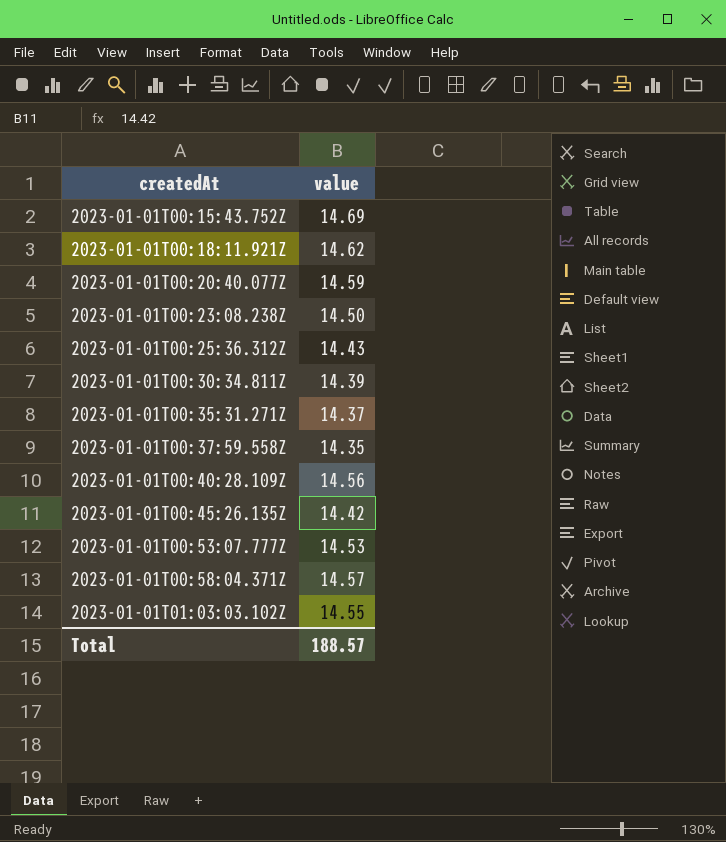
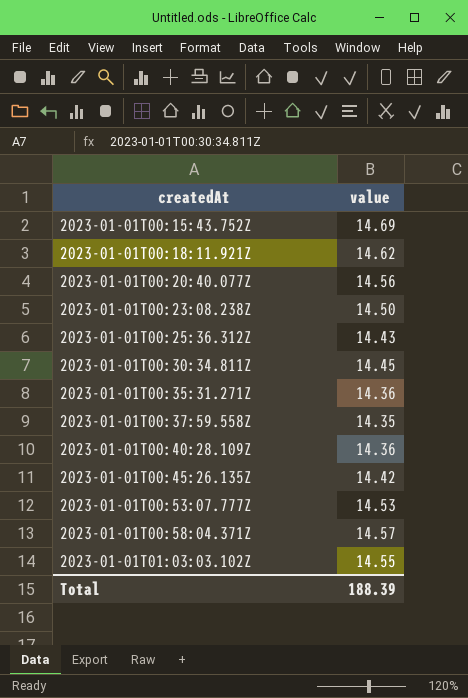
2023-01-01T00:20:40.077Z | value: 14.59 -> 14.56
2023-01-01T00:30:34.811Z | value: 14.39 -> 14.45
2023-01-01T00:35:31.271Z | value: 14.37 -> 14.36
2023-01-01T00:40:28.109Z | value: 14.56 -> 14.36
Total | value: 188.57 -> 188.39

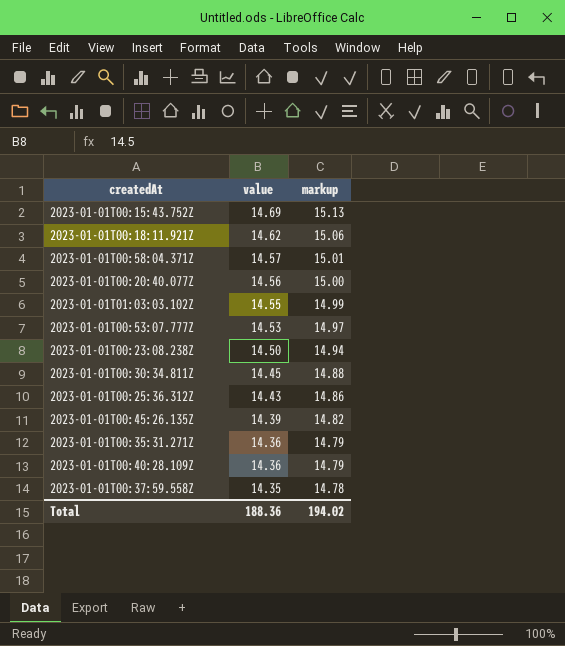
row order: createdAt ascending -> value descending
column markup | formula: none -> [value] * 1.03
2023-01-01T00:45:26.135Z | value: 14.42 -> 14.39
Total | value: 188.39 -> 188.36

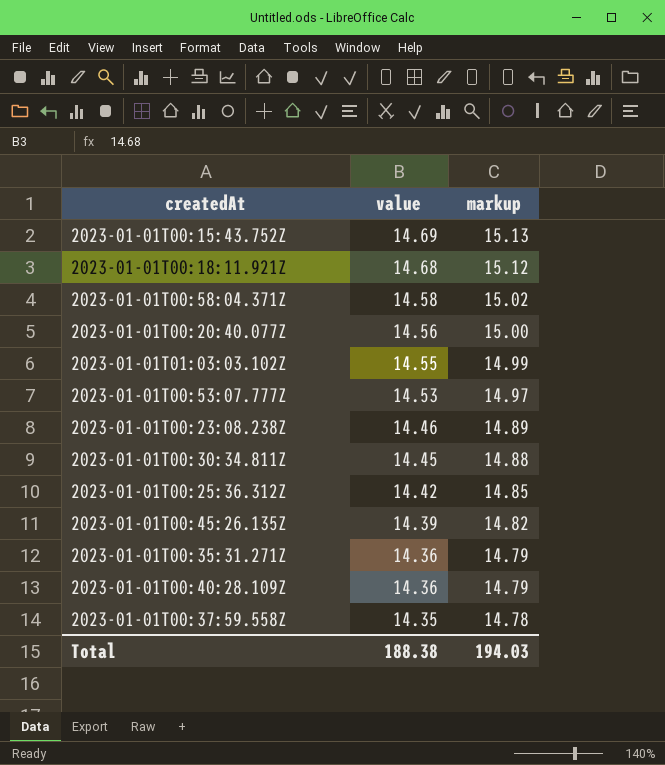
2023-01-01T00:18:11.921Z | value: 14.62 -> 14.68
2023-01-01T00:18:11.921Z | markup: 15.06 -> 15.12
2023-01-01T00:58:04.371Z | value: 14.57 -> 14.58
2023-01-01T00:58:04.371Z | markup: 15.01 -> 15.02
2023-01-01T00:23:08.238Z | value: 14.50 -> 14.46
2023-01-01T00:23:08.238Z | markup: 14.94 -> 14.89
2023-01-01T00:25:36.312Z | value: 14.43 -> 14.42
2023-01-01T00:25:36.312Z | markup: 14.86 -> 14.85
Total | value: 188.36 -> 188.38
Total | markup: 194.02 -> 194.03

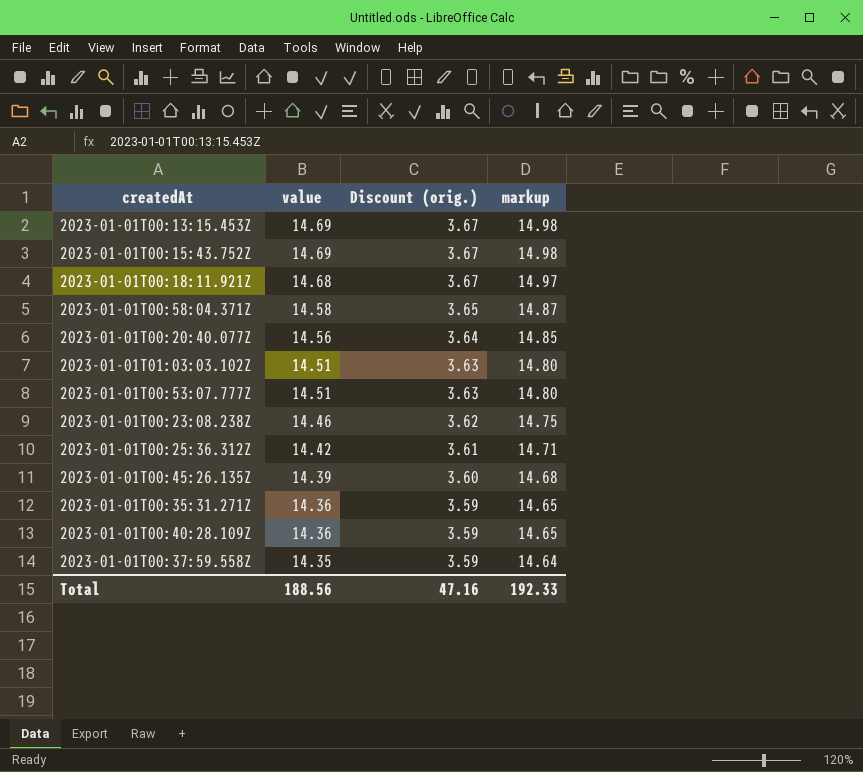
column Discount (orig.) | formula: none -> [value] * 0.25
column markup | formula: [value] * 1.03 -> [value] * 1.02
row 2023-01-01T00:30:34.811Z: 14.45 | 14.88 -> none
row 2023-01-01T00:13:15.453Z: none -> 14.69 | 3.67 | 14.98
2023-01-01T01:03:03.102Z | value: 14.55 -> 14.51
2023-01-01T00:53:07.777Z | value: 14.53 -> 14.51
Total | value: 188.38 -> 188.56
Total | markup: 194.03 -> 192.33

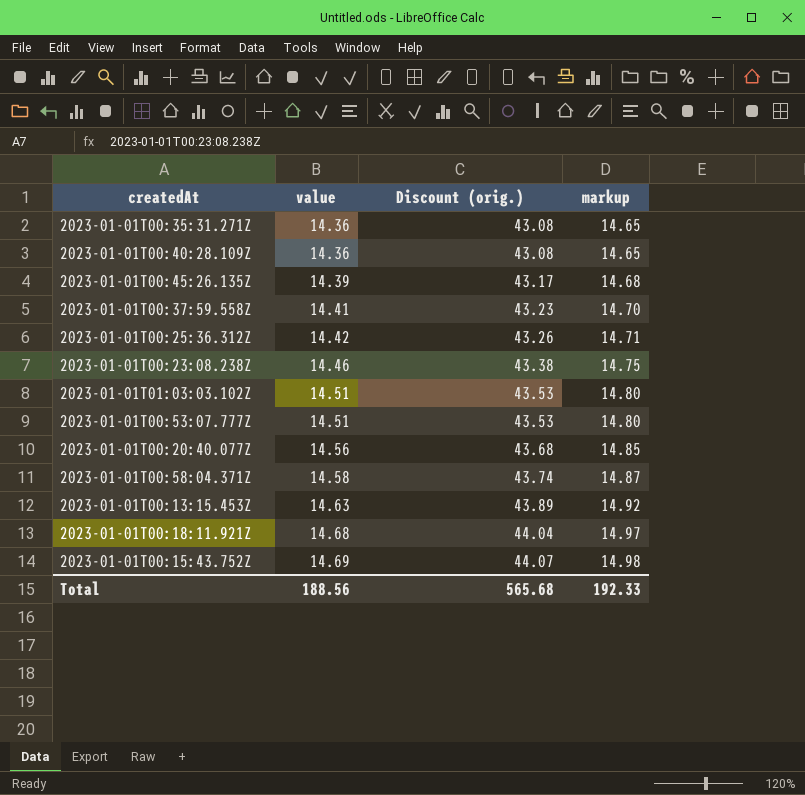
row order: value descending -> value ascending
column Discount (orig.) | formula: [value] * 0.25 -> [value] * 3
2023-01-01T00:37:59.558Z | value: 14.35 -> 14.41
2023-01-01T00:37:59.558Z | markup: 14.64 -> 14.70
2023-01-01T00:13:15.453Z | value: 14.69 -> 14.63
2023-01-01T00:13:15.453Z | markup: 14.98 -> 14.92
Total | Discount (orig.): 47.16 -> 565.68

